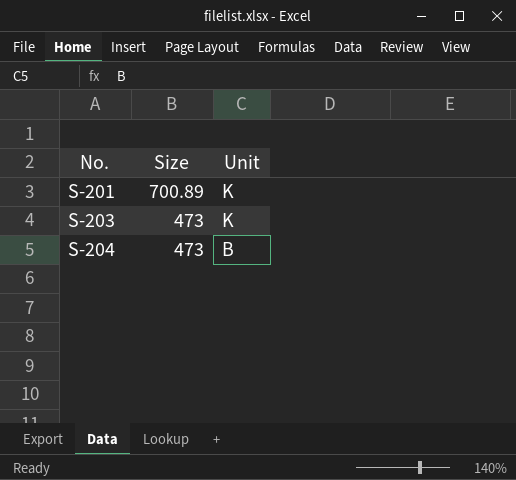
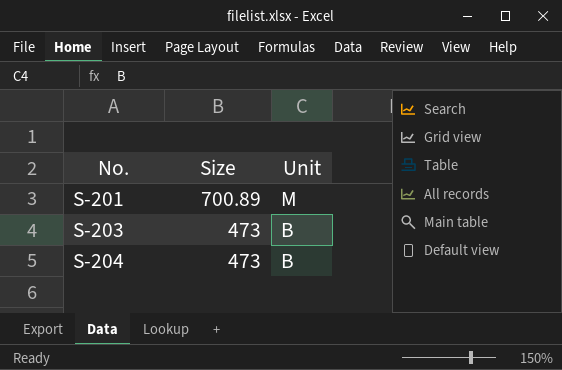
S-201 | Unit: K -> M
S-203 | Unit: K -> B

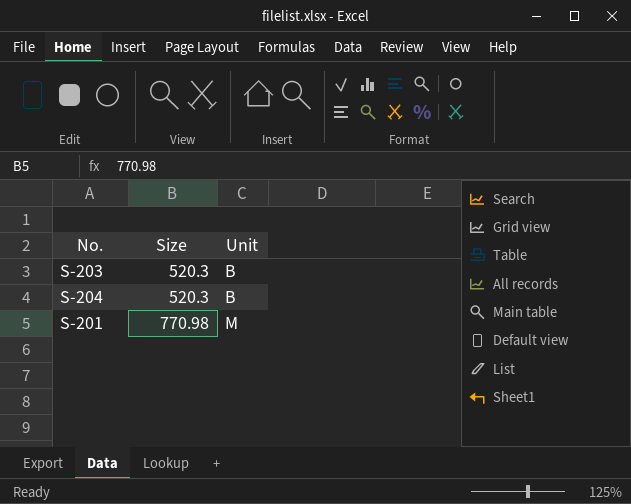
row order: No. ascending -> Size ascending
S-203 | Size: 473 -> 520.3
S-204 | Size: 473 -> 520.3
S-201 | Size: 700.89 -> 770.98

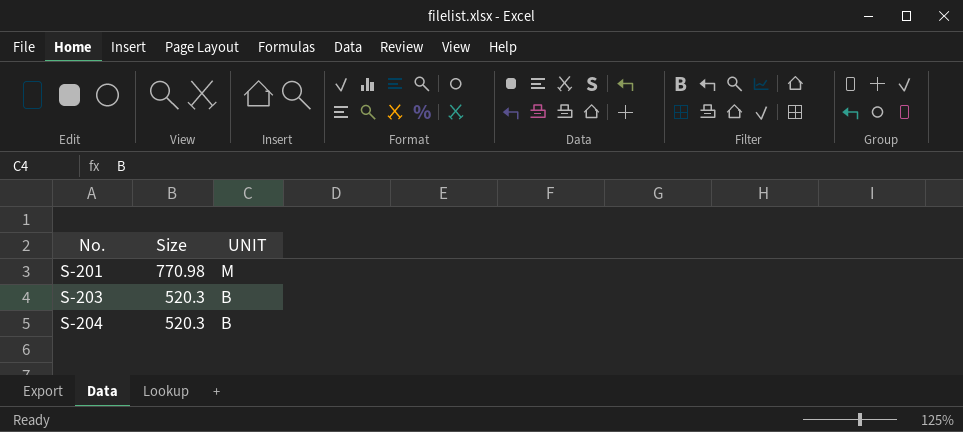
row order: Size ascending -> No. ascending
column name: Unit -> UNIT

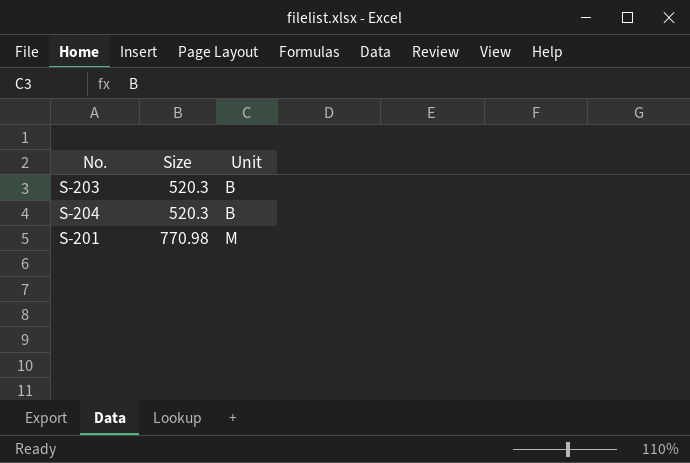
row order: No. ascending -> Size ascending
column name: UNIT -> Unit

